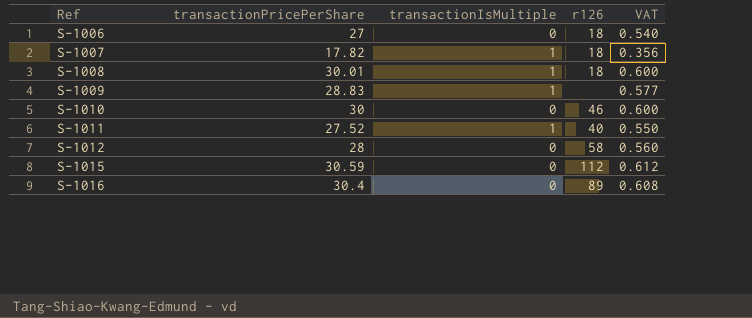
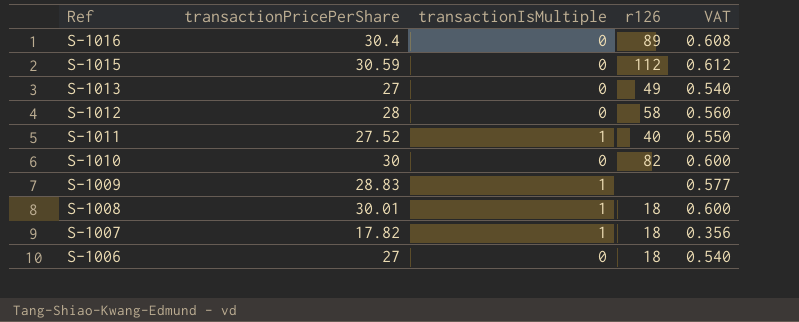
row order: Ref ascending -> Ref descending
row S-1013: none -> 27 | 0 | 49 | 0.540
S-1010 | r126: 46 -> 82

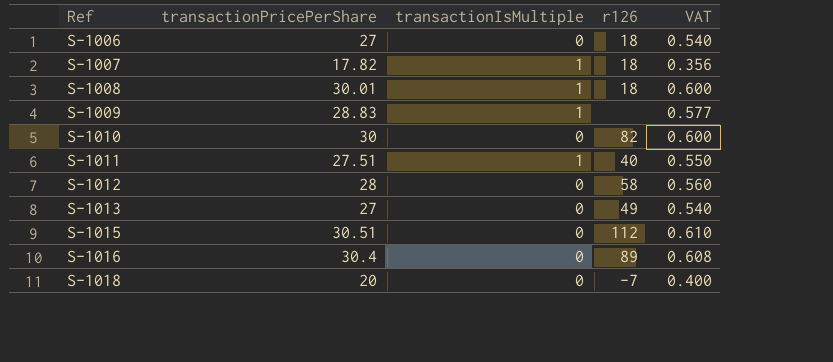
row order: Ref descending -> Ref ascending
S-1011 | transactionPricePerShare: 27.52 -> 27.51
S-1015 | transactionPricePerShare: 30.59 -> 30.51
S-1015 | VAT: 0.612 -> 0.610
row S-1018: none -> 20 | 0 | -7 | 0.400

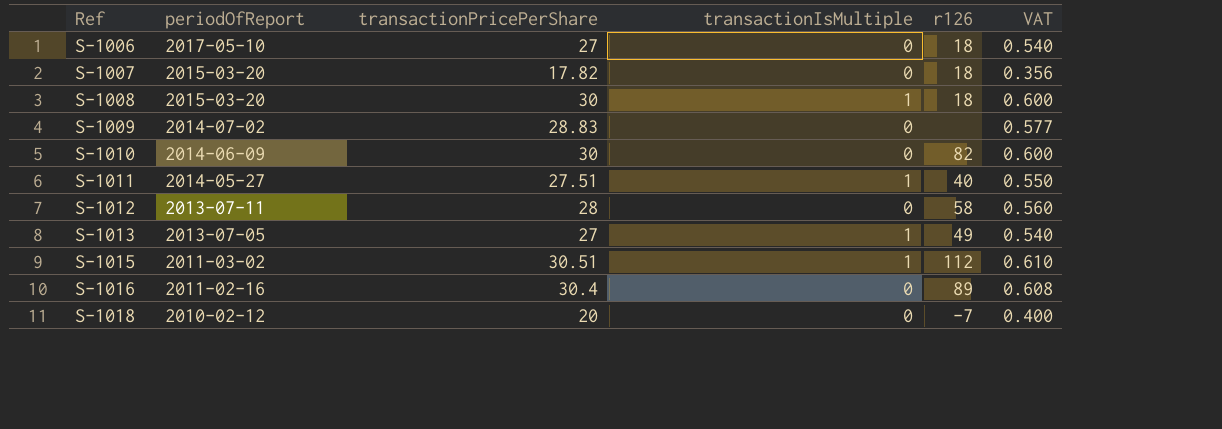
column periodOfReport | position: none -> 2
S-1007 | transactionIsMultiple: 1 -> 0
S-1008 | transactionPricePerShare: 30.01 -> 30
S-1009 | transactionIsMultiple: 1 -> 0
S-1013 | transactionIsMultiple: 0 -> 1
S-1015 | transactionIsMultiple: 0 -> 1

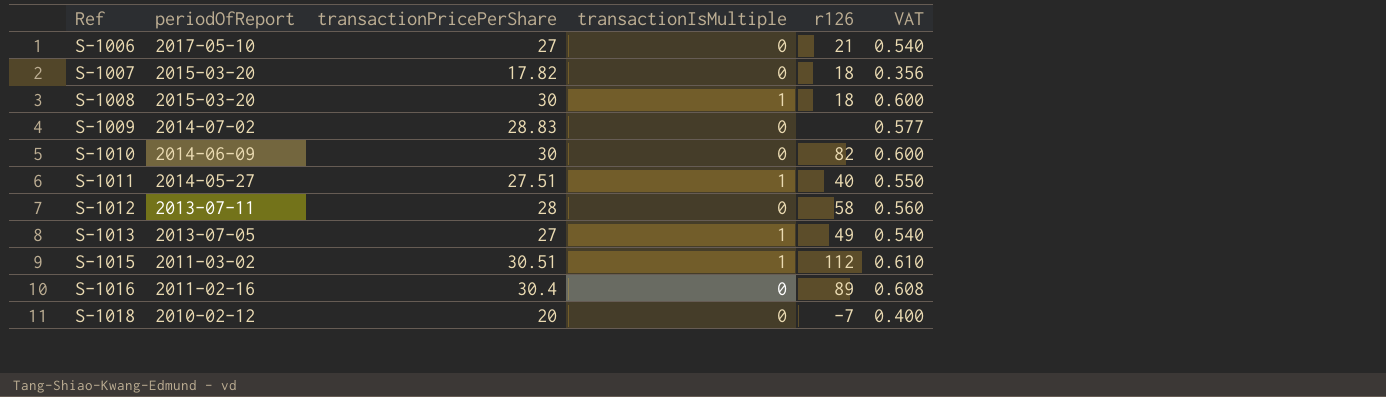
S-1006 | r126: 18 -> 21

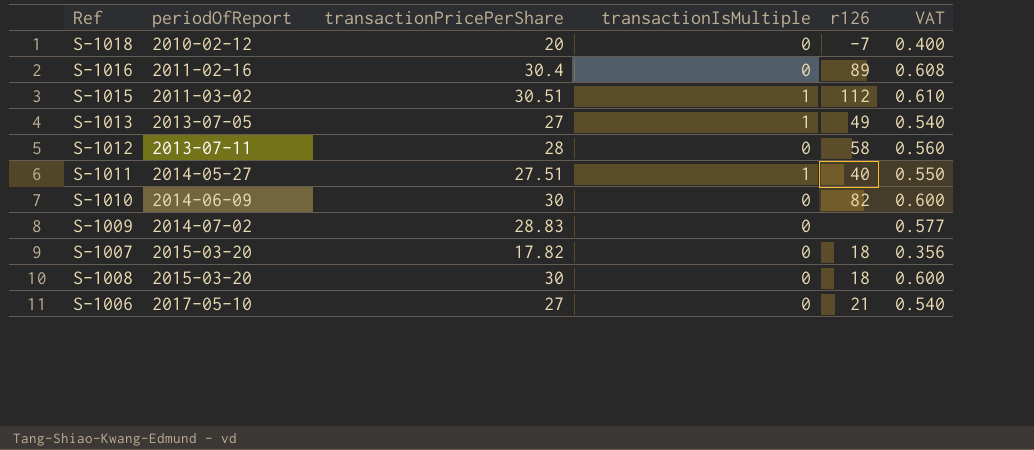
row order: Ref ascending -> periodOfReport ascending
S-1008 | transactionIsMultiple: 1 -> 0

